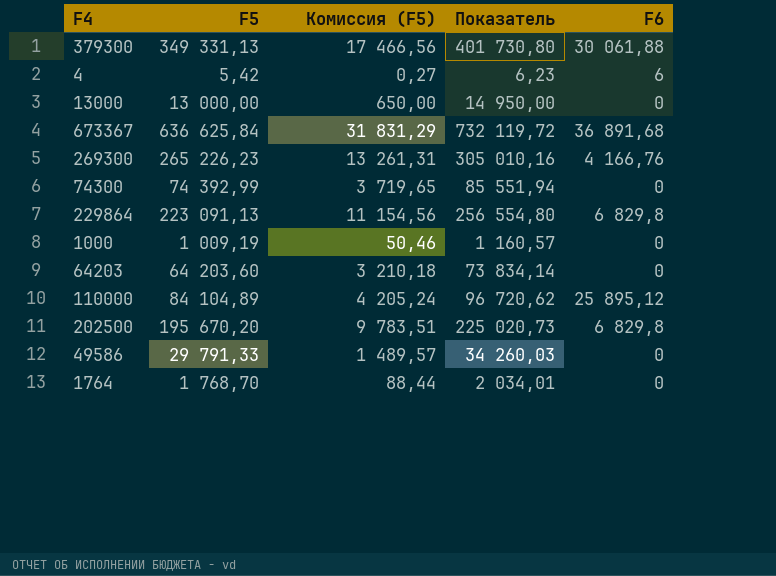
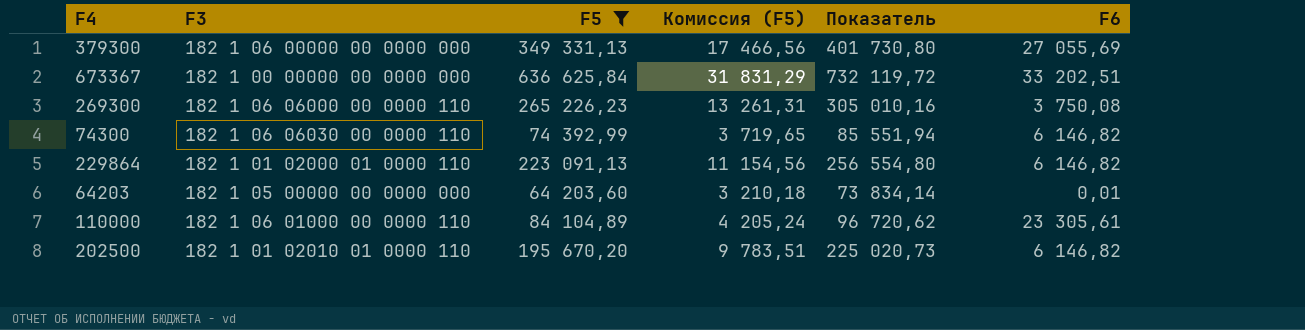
filter: none -> F5 >= 64 203,60
column F3 | position: none -> 2
379300 | F6: 30 061,88 -> 27 055,69
673367 | F6: 36 891,68 -> 33 202,51
269300 | F6: 4 166,76 -> 3 750,08
74300 | F6: 0 -> 6 146,82
229864 | F6: 6 829,8 -> 6 146,82
64203 | F6: 0 -> 0,01
110000 | F6: 25 895,12 -> 23 305,61
202500 | F6: 6 829,8 -> 6 146,82

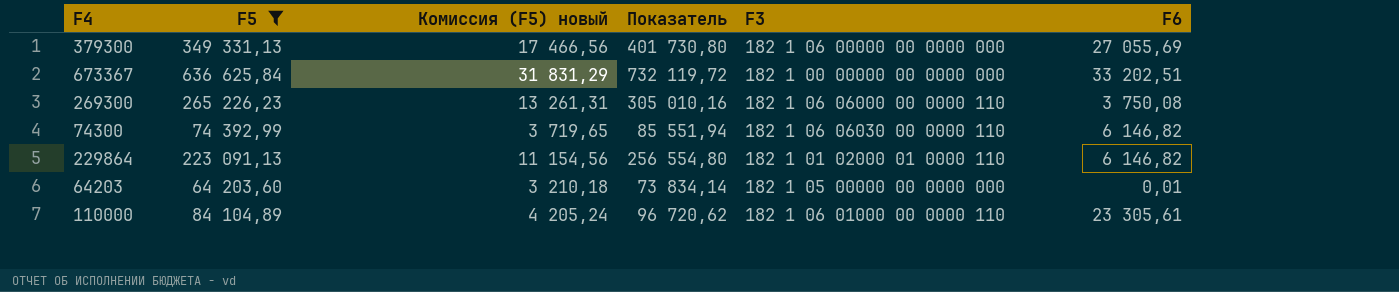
column name: Комиссия (F5) -> Комиссия (F5) новый
column F3 | position: 2 -> 5
row 202500: 182 1 01 02010 01 0000 110 | 195 670,20 | 9 783,51 | 225 020,73 | 6 146,82 -> none

